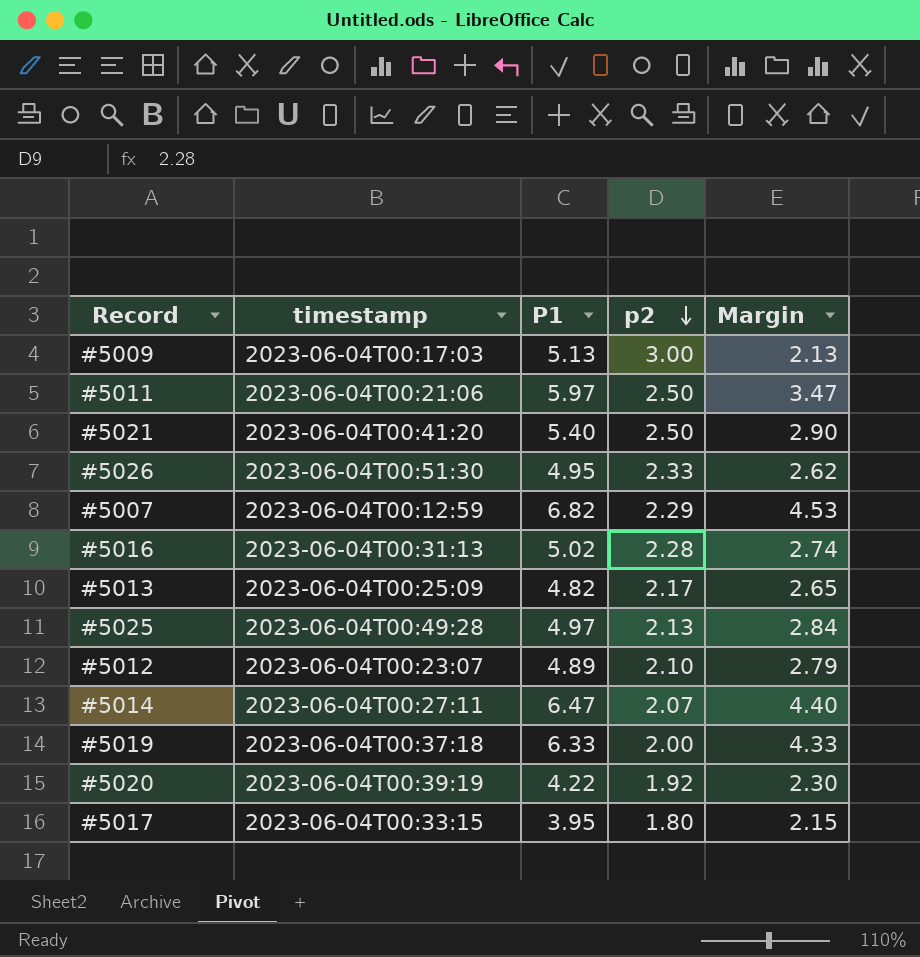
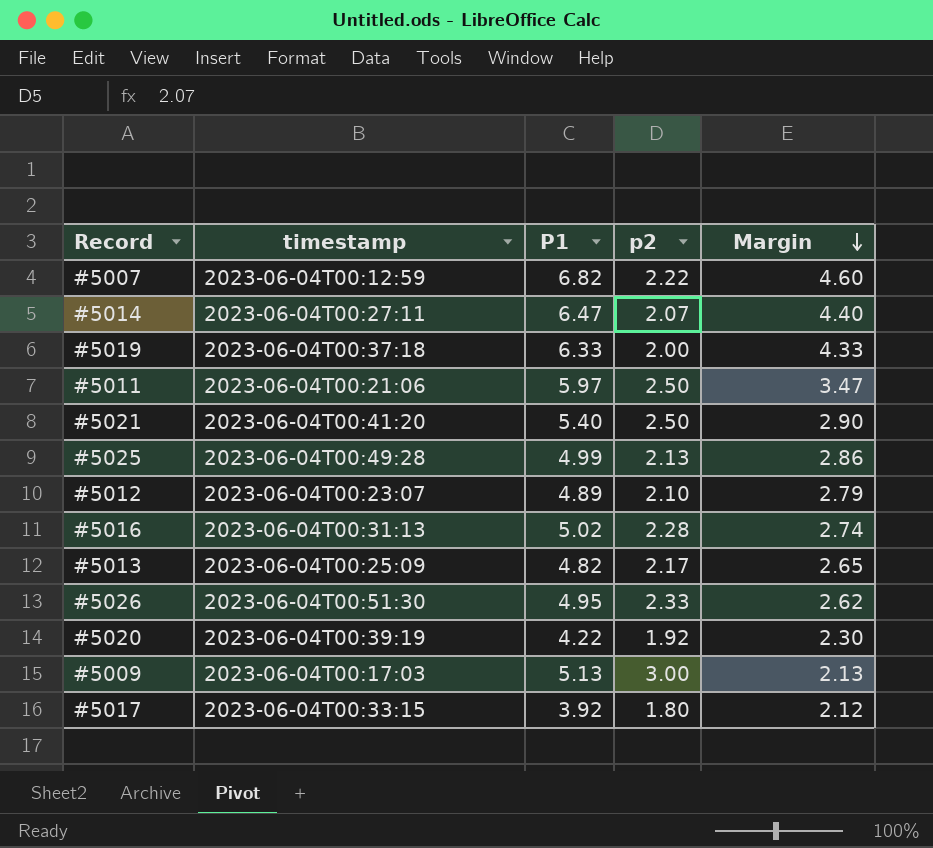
row order: p2 descending -> Margin descending
#5007 | p2: 2.29 -> 2.22
#5007 | Margin: 4.53 -> 4.60
#5025 | P1: 4.97 -> 4.99
#5025 | Margin: 2.84 -> 2.86
#5017 | P1: 3.95 -> 3.92
#5017 | Margin: 2.15 -> 2.12

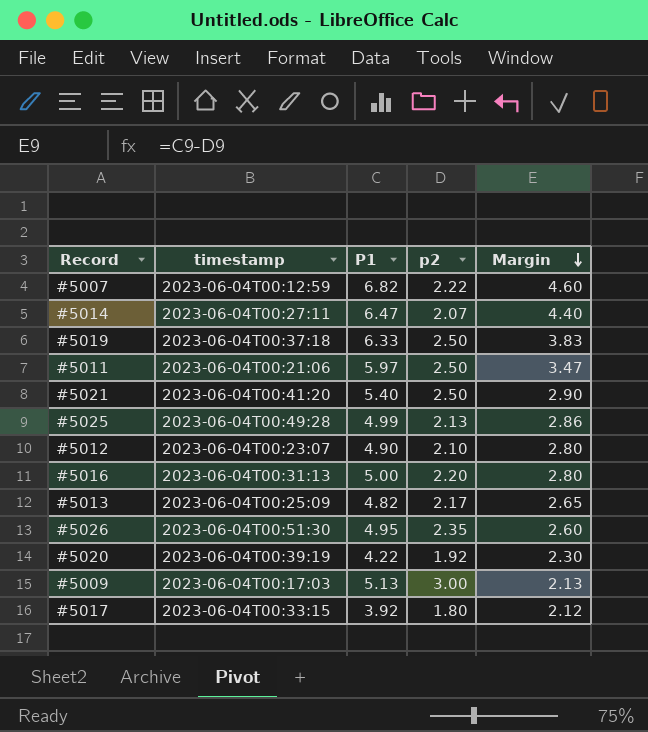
#5019 | p2: 2.00 -> 2.50
#5019 | Margin: 4.33 -> 3.83
#5012 | P1: 4.89 -> 4.90
#5012 | Margin: 2.79 -> 2.80
#5016 | P1: 5.02 -> 5.00
#5016 | p2: 2.28 -> 2.20
#5016 | Margin: 2.74 -> 2.80
#5026 | p2: 2.33 -> 2.35
#5026 | Margin: 2.62 -> 2.60

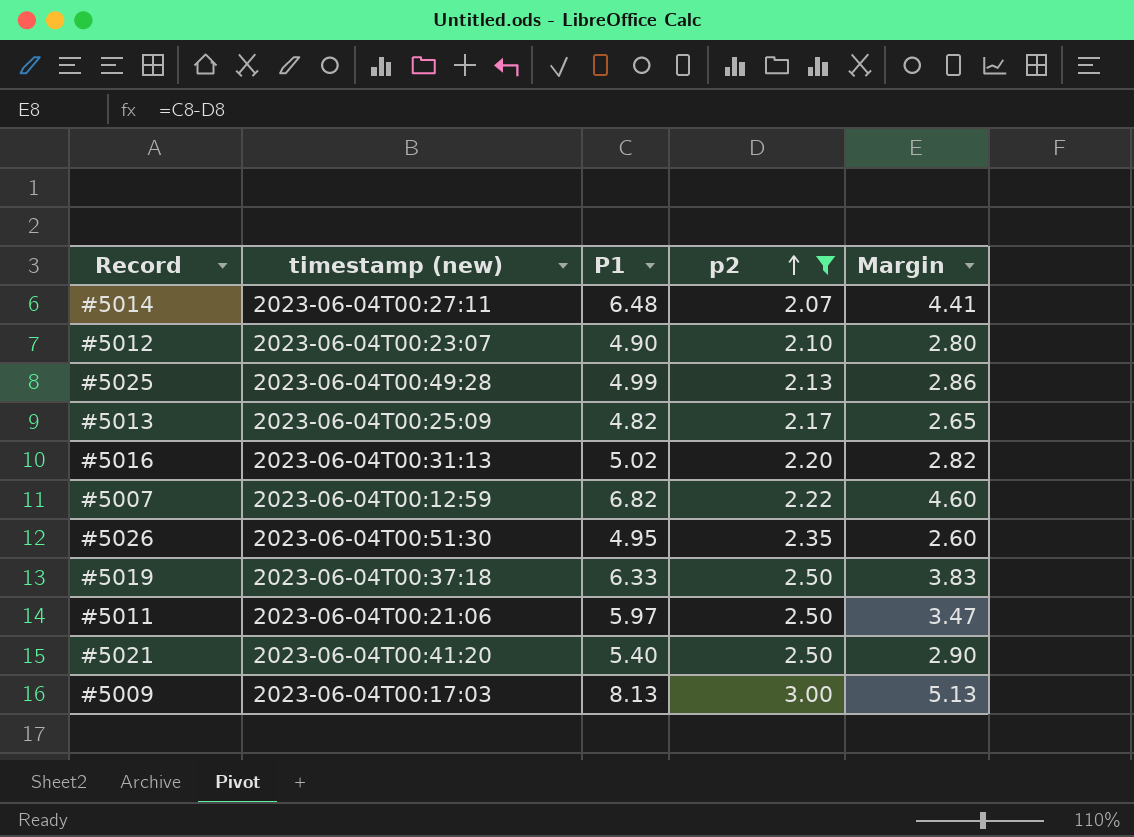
filter: none -> p2 >= 2.07
row order: Margin descending -> p2 ascending
column name: timestamp -> timestamp (new)
#5014 | P1: 6.47 -> 6.48
#5014 | Margin: 4.40 -> 4.41
#5016 | P1: 5.00 -> 5.02
#5016 | Margin: 2.80 -> 2.82
#5009 | P1: 5.13 -> 8.13
#5009 | Margin: 2.13 -> 5.13

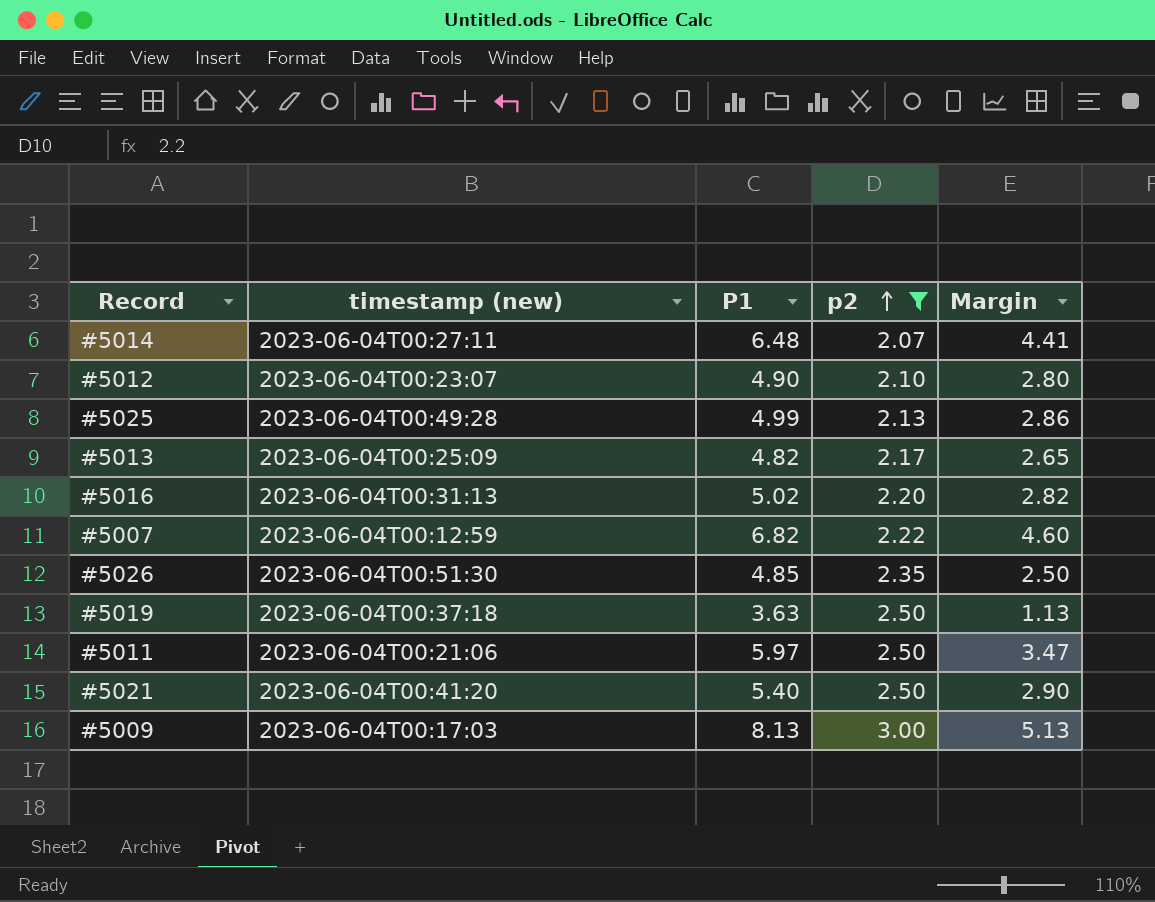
#5026 | P1: 4.95 -> 4.85
#5026 | Margin: 2.60 -> 2.50
#5019 | P1: 6.33 -> 3.63
#5019 | Margin: 3.83 -> 1.13

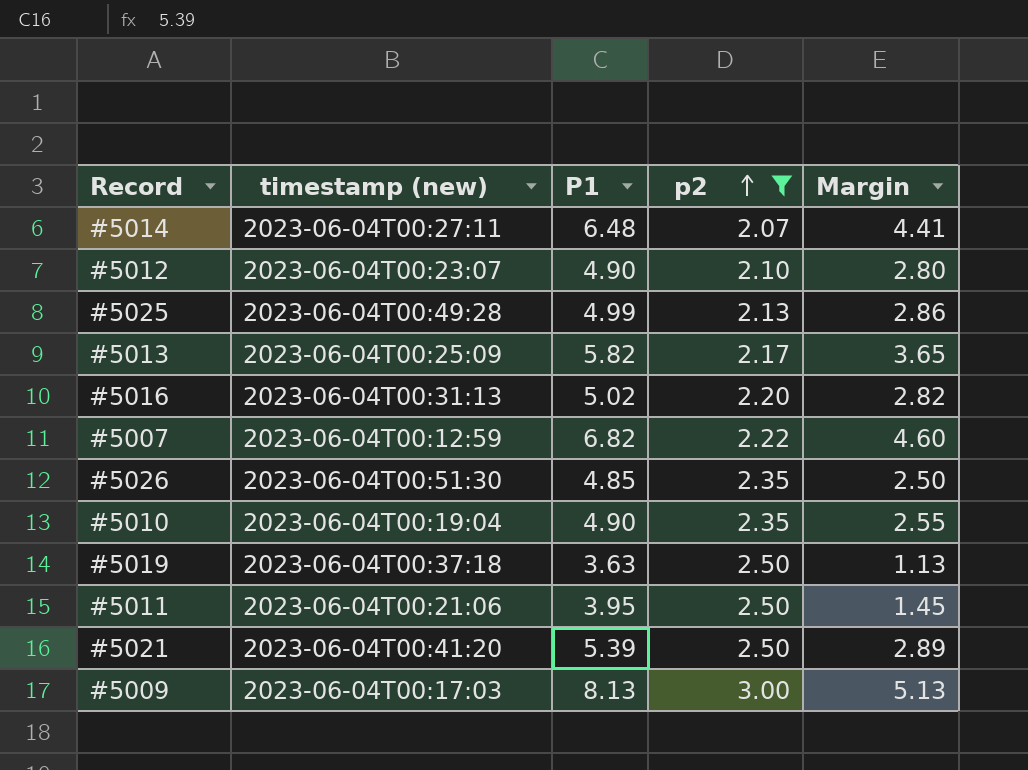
#5013 | P1: 4.82 -> 5.82
#5013 | Margin: 2.65 -> 3.65
row #5010: none -> 2023-06-04T00:19:04 | 4.90 | 2.35 | 2.55
#5011 | P1: 5.97 -> 3.95
#5011 | Margin: 3.47 -> 1.45
#5021 | P1: 5.40 -> 5.39
#5021 | Margin: 2.90 -> 2.89

